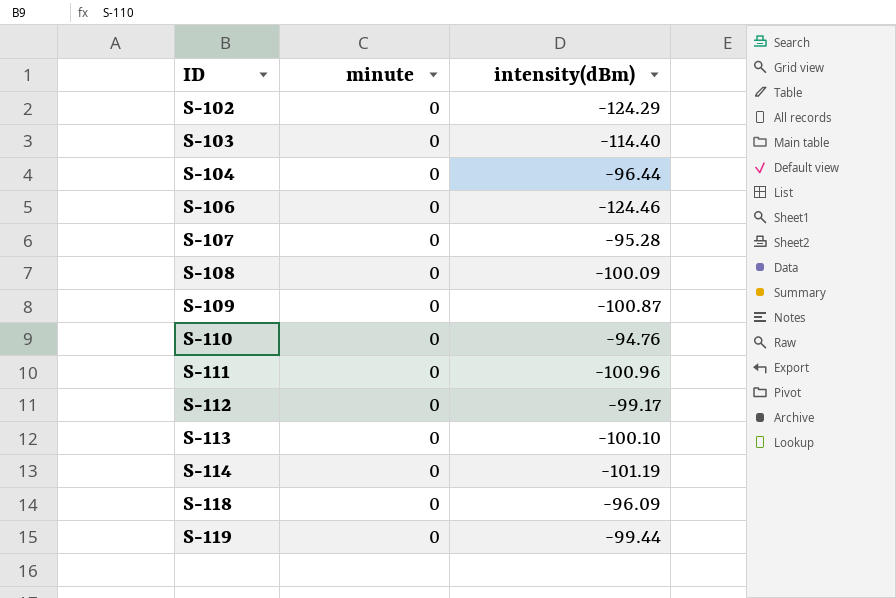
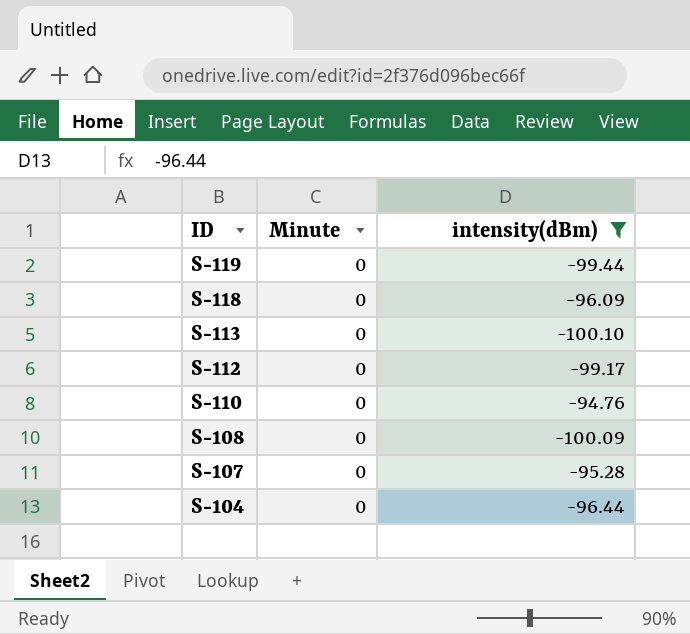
filter: none -> intensity(dBm) >= -100.10
row order: ID ascending -> ID descending
column name: minute -> Minute

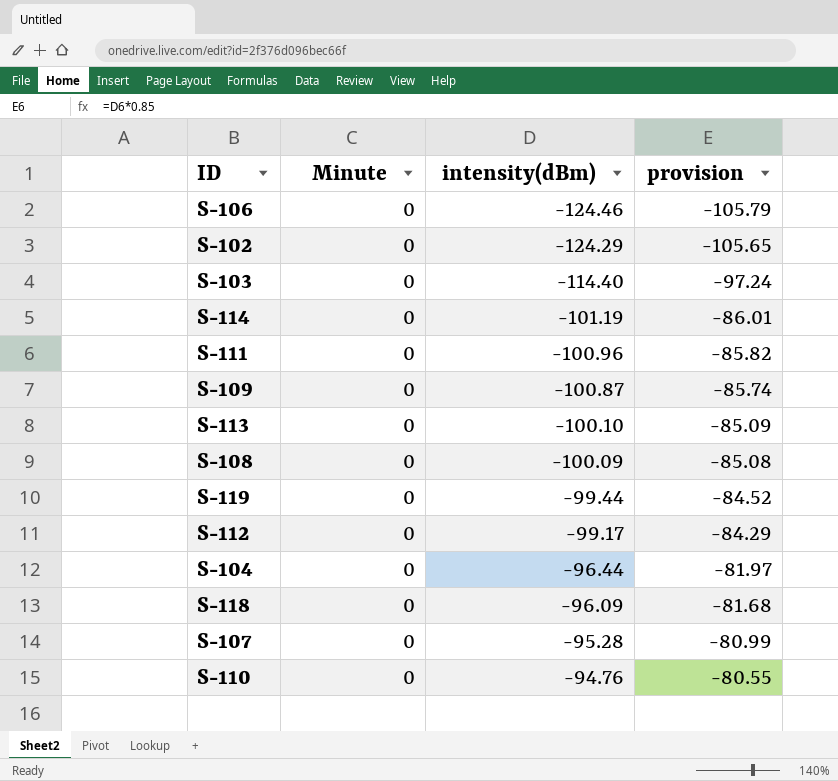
filter: intensity(dBm) >= -100.10 -> none
row order: ID descending -> intensity(dBm) ascending
column provision | formula: none -> [intensity(dBm)] * 0.85

